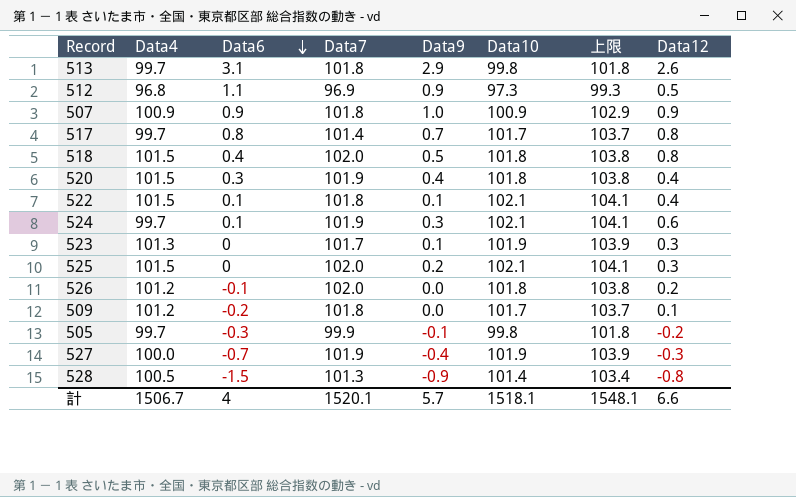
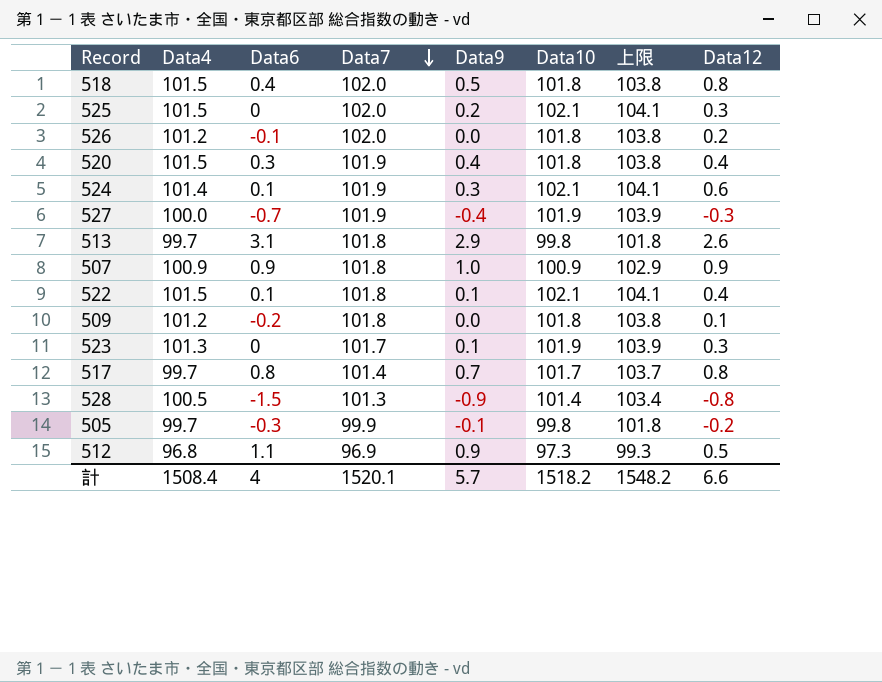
row order: Data6 descending -> Data7 descending
524 | Data4: 99.7 -> 101.4
509 | Data10: 101.7 -> 101.8
509 | 上限: 103.7 -> 103.8
計 | Data4: 1506.7 -> 1508.4
計 | Data10: 1518.1 -> 1518.2
計 | 上限: 1548.1 -> 1548.2

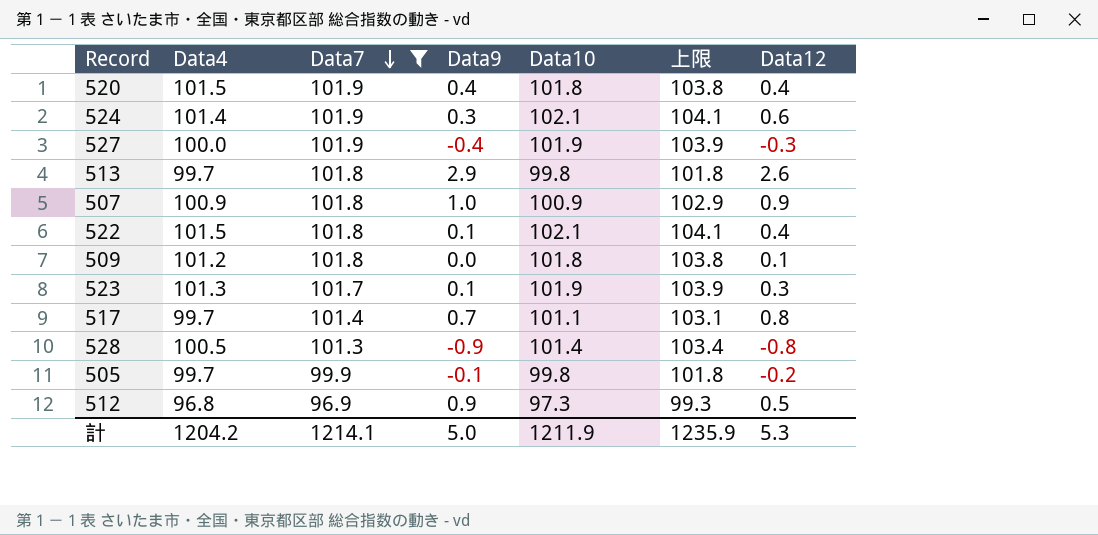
filter: none -> Data7 != 102.0
column Data6 | position: 3 -> none
517 | Data10: 101.7 -> 101.1
517 | 上限: 103.7 -> 103.1
計 | Data4: 1508.4 -> 1204.2
計 | Data7: 1520.1 -> 1214.1
計 | Data9: 5.7 -> 5.0
計 | Data10: 1518.2 -> 1211.9
計 | 上限: 1548.2 -> 1235.9
計 | Data12: 6.6 -> 5.3

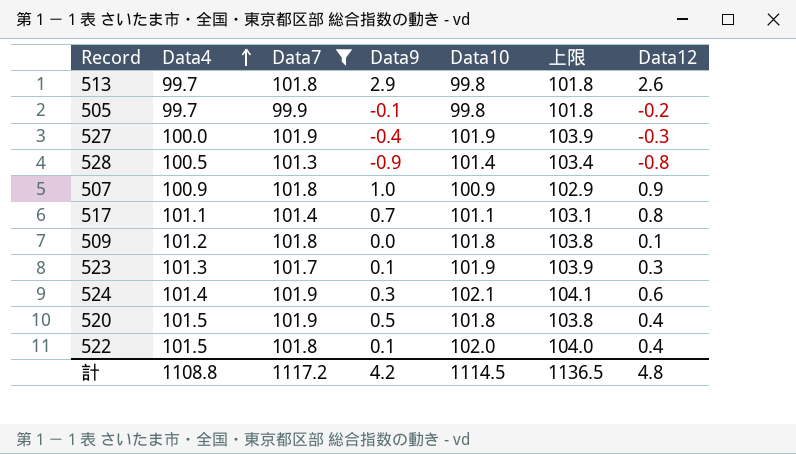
row order: Data7 descending -> Data4 ascending
row 512: 96.8 | 96.9 | 0.9 | 97.3 | 99.3 | 0.5 -> none
517 | Data4: 99.7 -> 101.1
520 | Data9: 0.4 -> 0.5
522 | Data10: 102.1 -> 102.0
522 | 上限: 104.1 -> 104.0
計 | Data4: 1204.2 -> 1108.8
計 | Data7: 1214.1 -> 1117.2
計 | Data9: 5.0 -> 4.2
計 | Data10: 1211.9 -> 1114.5
計 | 上限: 1235.9 -> 1136.5
計 | Data12: 5.3 -> 4.8

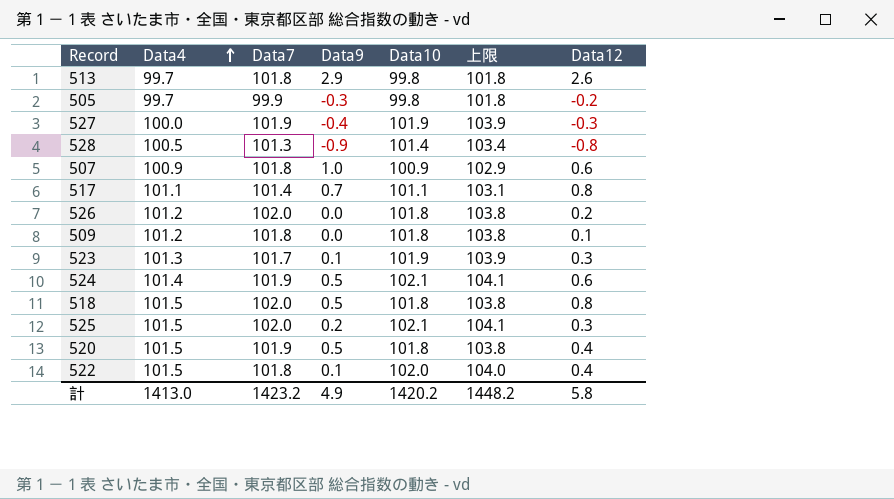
filter: Data7 != 102.0 -> none
505 | Data9: -0.1 -> -0.3
507 | Data12: 0.9 -> 0.6
524 | Data9: 0.3 -> 0.5
計 | Data4: 1108.8 -> 1413.0
計 | Data7: 1117.2 -> 1423.2
計 | Data9: 4.2 -> 4.9
計 | Data10: 1114.5 -> 1420.2
計 | 上限: 1136.5 -> 1448.2
計 | Data12: 4.8 -> 5.8

